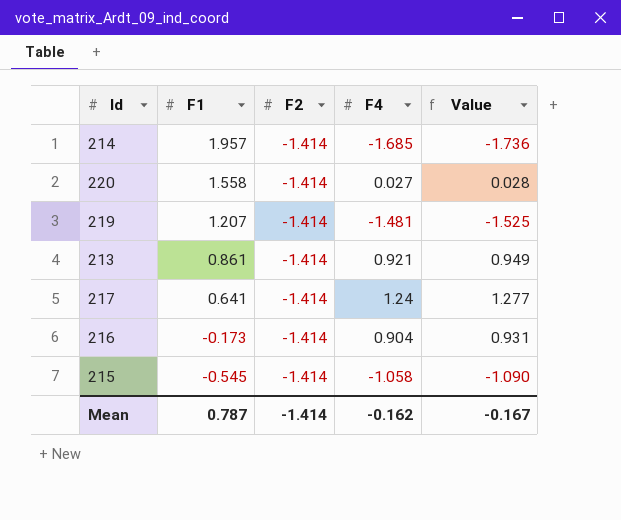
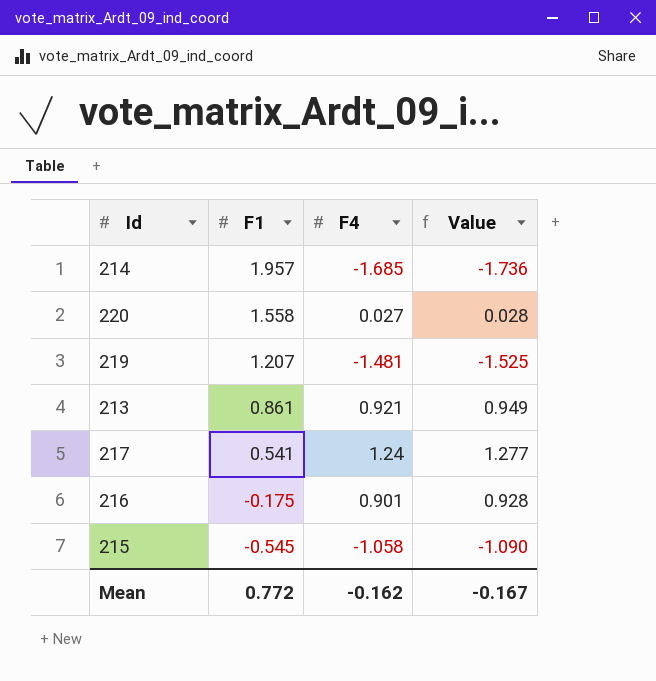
column F2 | position: 3 -> none
217 | F1: 0.641 -> 0.541
216 | F1: -0.173 -> -0.175
216 | F4: 0.904 -> 0.901
216 | Value: 0.931 -> 0.928
Mean | F1: 0.787 -> 0.772

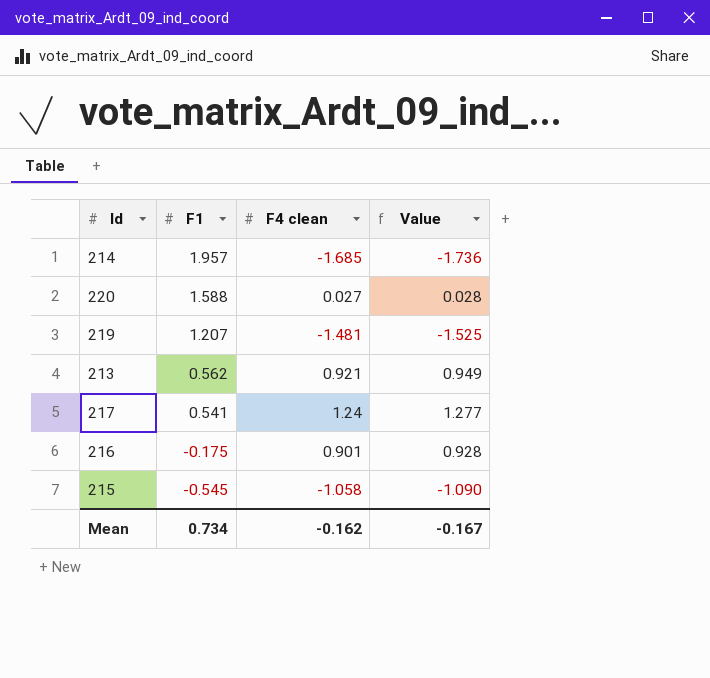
column name: F4 -> F4 clean
220 | F1: 1.558 -> 1.588
213 | F1: 0.861 -> 0.562
Mean | F1: 0.772 -> 0.734

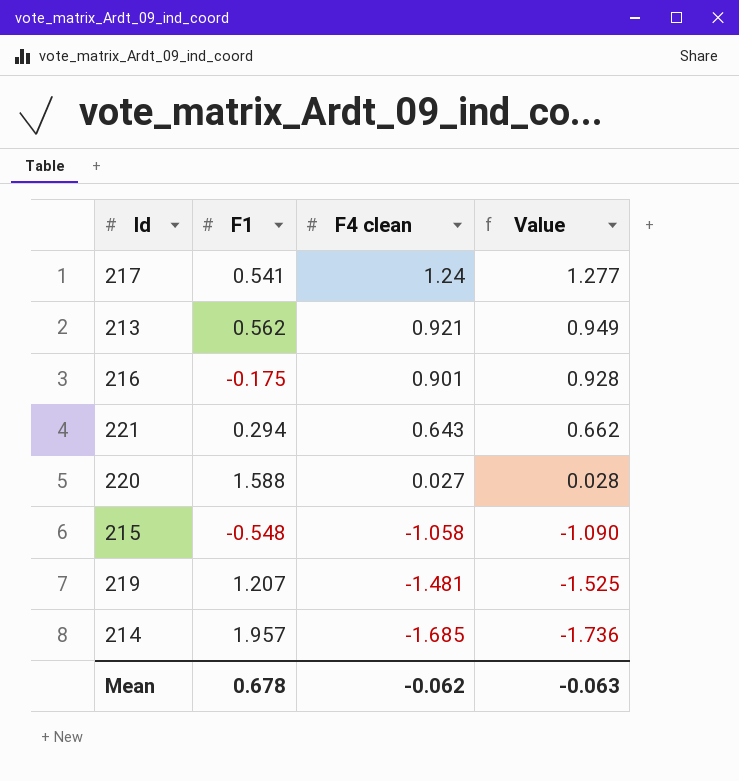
row order: F1 descending -> F4 clean descending
row 221: none -> 0.294 | 0.643 | 0.662
215 | F1: -0.545 -> -0.548
Mean | F1: 0.734 -> 0.678
Mean | F4 clean: -0.162 -> -0.062
Mean | Value: -0.167 -> -0.063

